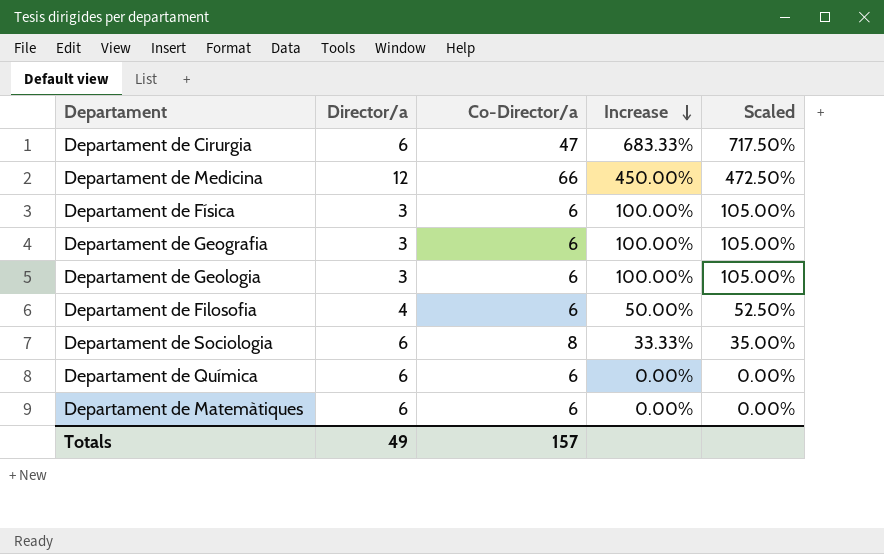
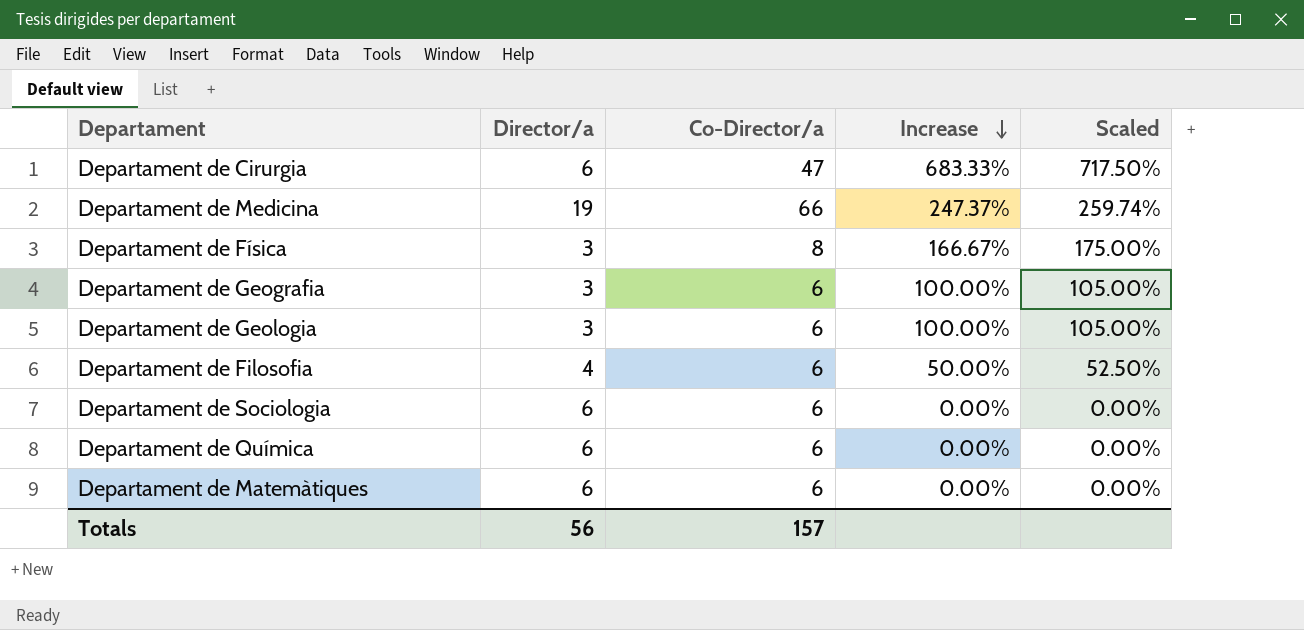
Departament de Medicina | Director/a: 12 -> 19
Departament de Medicina | Increase: 450.00% -> 247.37%
Departament de Medicina | Scaled: 472.50% -> 259.74%
Departament de Física | Co-Director/a: 6 -> 8
Departament de Física | Increase: 100.00% -> 166.67%
Departament de Física | Scaled: 105.00% -> 175.00%
Departament de Sociologia | Co-Director/a: 8 -> 6
Departament de Sociologia | Increase: 33.33% -> 0.00%
Departament de Sociologia | Scaled: 35.00% -> 0.00%
Totals | Director/a: 49 -> 56

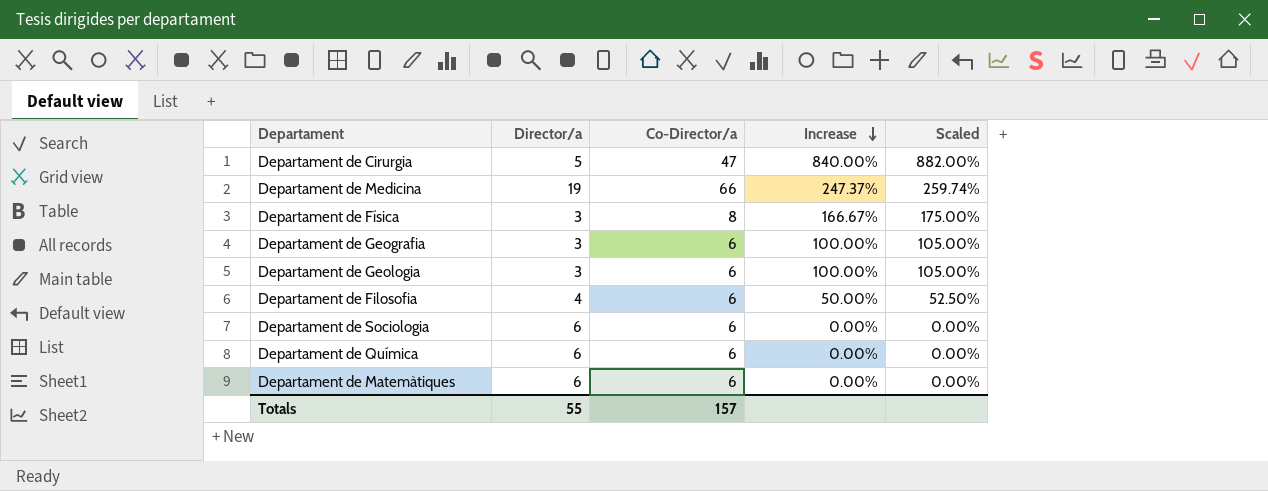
Departament de Cirurgia | Director/a: 6 -> 5
Departament de Cirurgia | Increase: 683.33% -> 840.00%
Departament de Cirurgia | Scaled: 717.50% -> 882.00%
Totals | Director/a: 56 -> 55

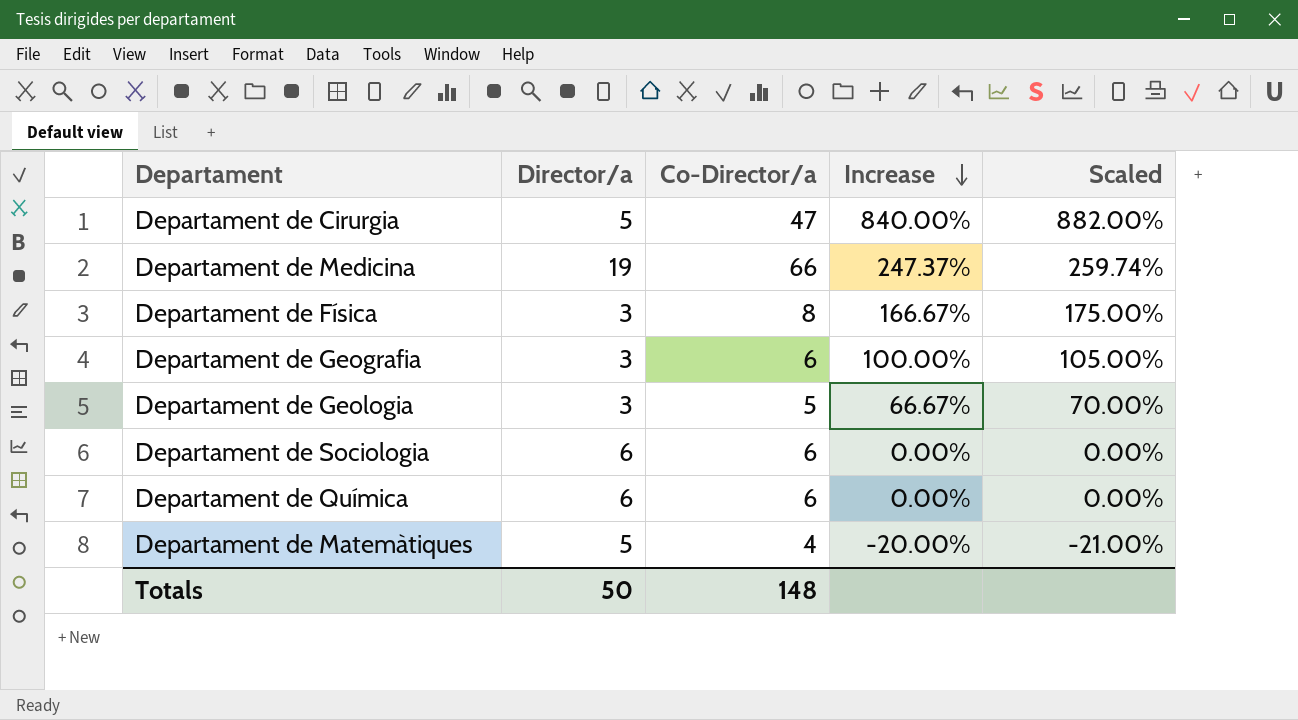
row Departament de Filosofia: 4 | 6 | 50.00% | 52.50% -> none
Departament de Geologia | Co-Director/a: 6 -> 5
Departament de Geologia | Increase: 100.00% -> 66.67%
Departament de Geologia | Scaled: 105.00% -> 70.00%
Departament de Matemàtiques | Director/a: 6 -> 5
Departament de Matemàtiques | Co-Director/a: 6 -> 4
Departament de Matemàtiques | Increase: 0.00% -> -20.00%
Departament de Matemàtiques | Scaled: 0.00% -> -21.00%
Totals | Director/a: 55 -> 50
Totals | Co-Director/a: 157 -> 148

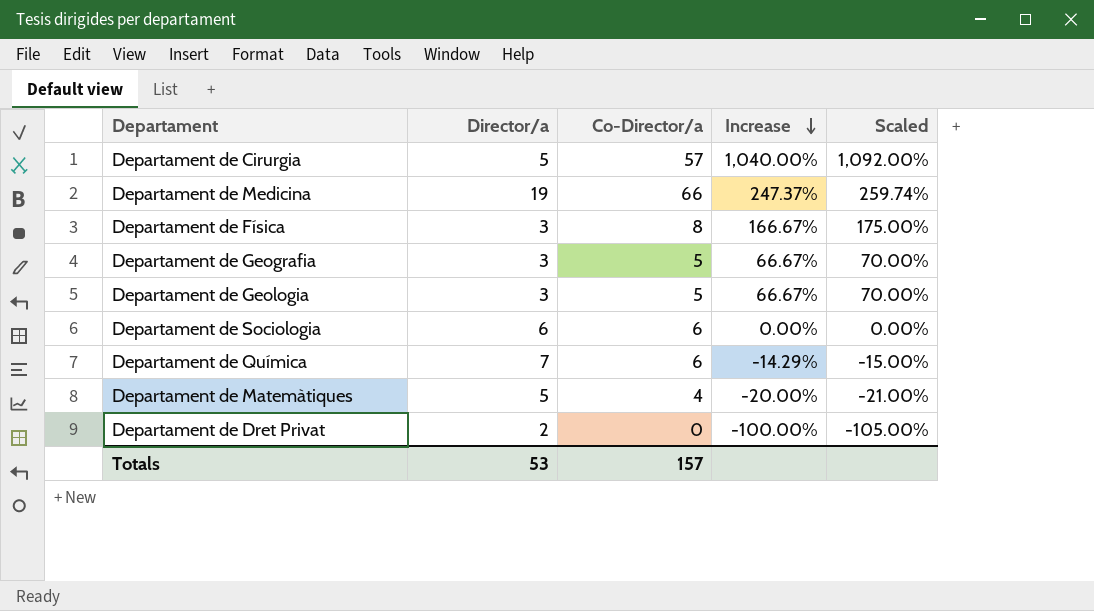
Departament de Cirurgia | Co-Director/a: 47 -> 57
Departament de Cirurgia | Increase: 840.00% -> 1,040.00%
Departament de Cirurgia | Scaled: 882.00% -> 1,092.00%
Departament de Geografia | Co-Director/a: 6 -> 5
Departament de Geografia | Increase: 100.00% -> 66.67%
Departament de Geografia | Scaled: 105.00% -> 70.00%
Departament de Química | Director/a: 6 -> 7
Departament de Química | Increase: 0.00% -> -14.29%
Departament de Química | Scaled: 0.00% -> -15.00%
row Departament de Dret Privat: none -> 2 | 0 | -100.00% | -105.00%
Totals | Director/a: 50 -> 53
Totals | Co-Director/a: 148 -> 157

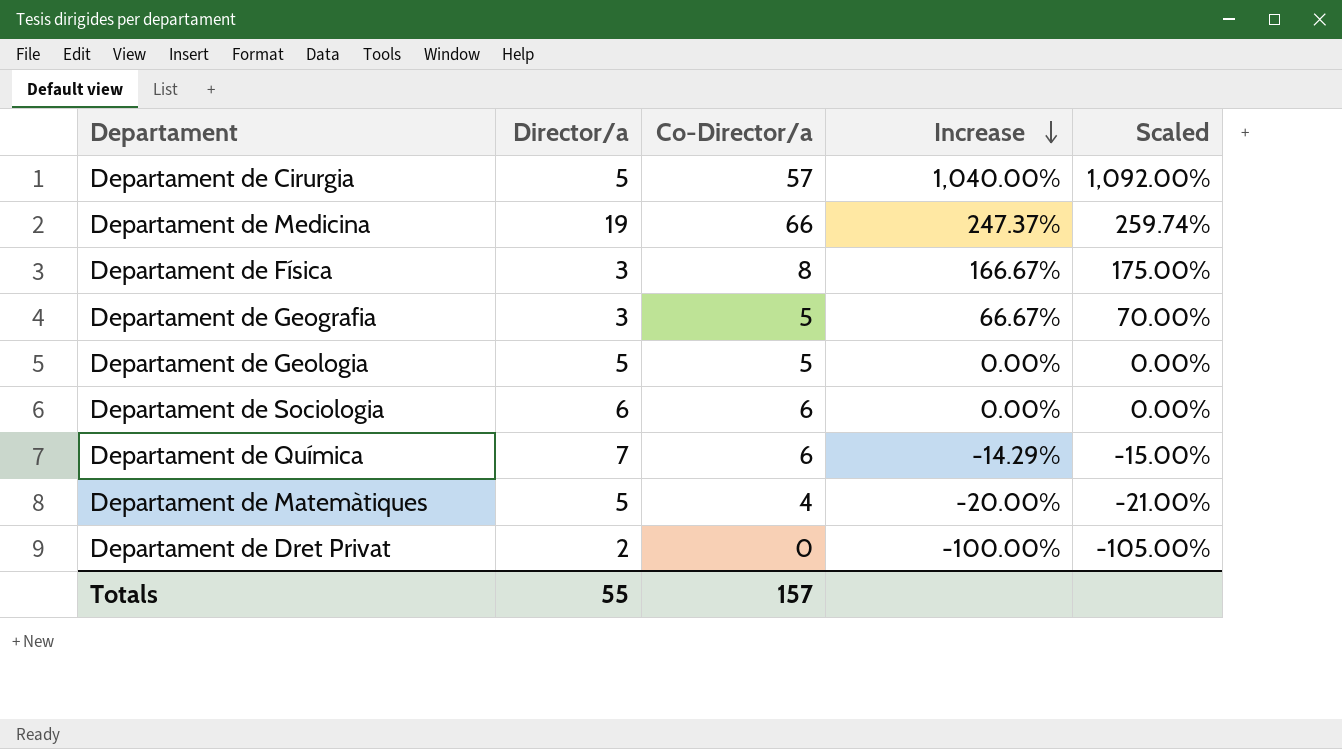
Departament de Geologia | Director/a: 3 -> 5
Departament de Geologia | Increase: 66.67% -> 0.00%
Departament de Geologia | Scaled: 70.00% -> 0.00%
Totals | Director/a: 53 -> 55

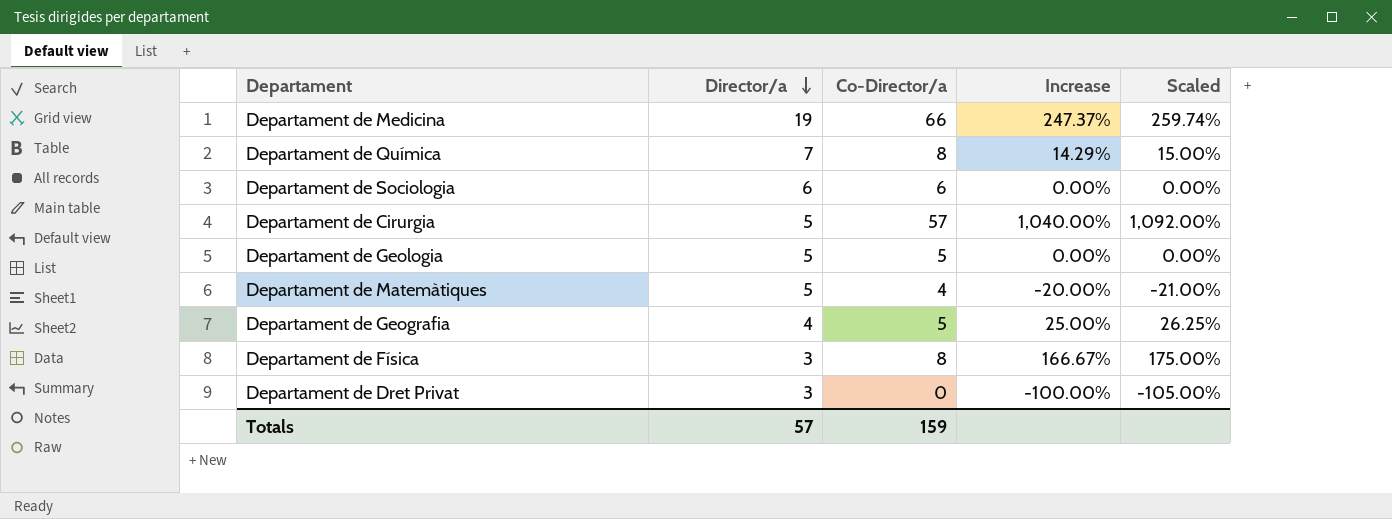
row order: Increase descending -> Director/a descending
Departament de Química | Co-Director/a: 6 -> 8
Departament de Química | Increase: -14.29% -> 14.29%
Departament de Química | Scaled: -15.00% -> 15.00%
Departament de Geografia | Director/a: 3 -> 4
Departament de Geografia | Increase: 66.67% -> 25.00%
Departament de Geografia | Scaled: 70.00% -> 26.25%
Departament de Dret Privat | Director/a: 2 -> 3
Totals | Director/a: 55 -> 57
Totals | Co-Director/a: 157 -> 159

